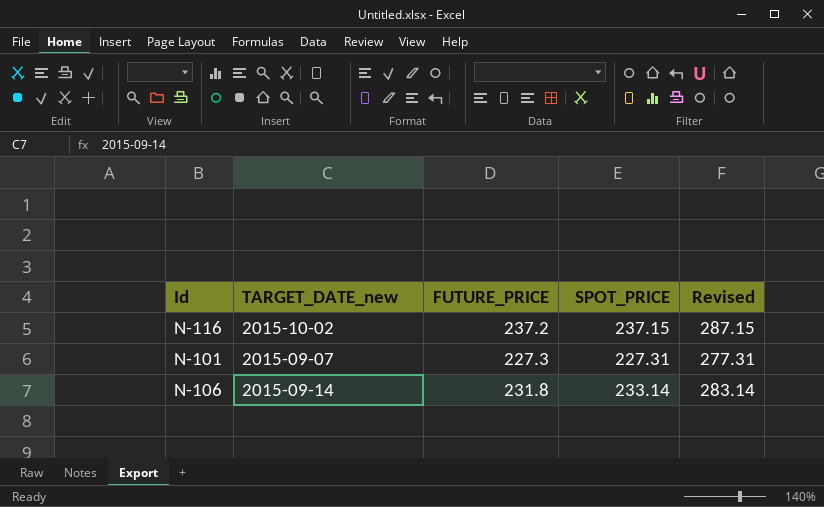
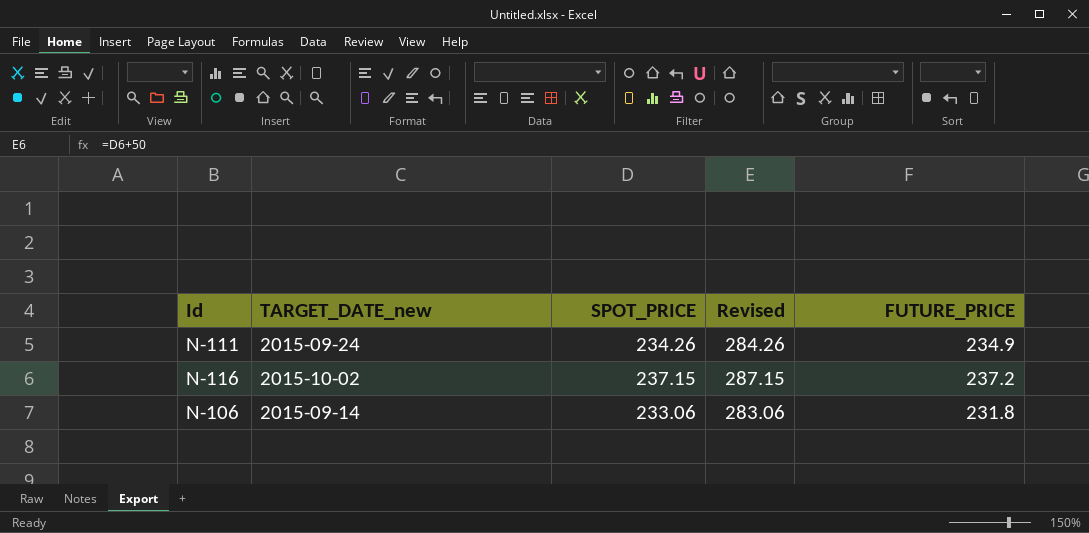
column FUTURE_PRICE | position: 3 -> 5
row N-101: 2015-09-07 | 227.3 | 227.31 | 277.31 -> none
row N-111: none -> 2015-09-24 | 234.26 | 284.26 | 234.9
N-106 | SPOT_PRICE: 233.14 -> 233.06
N-106 | Revised: 283.14 -> 283.06

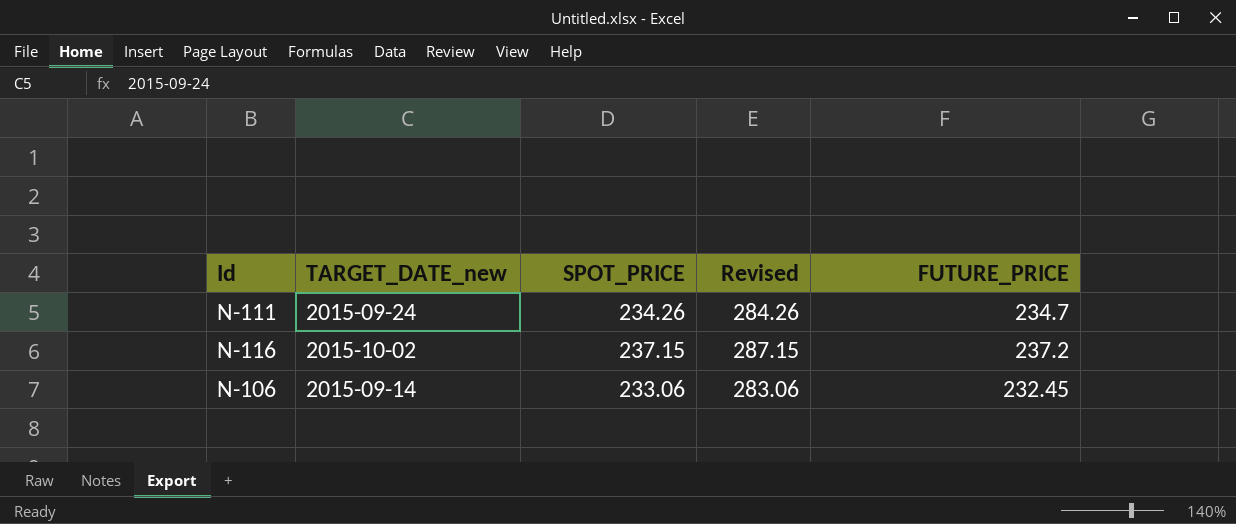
N-111 | FUTURE_PRICE: 234.9 -> 234.7
N-106 | FUTURE_PRICE: 231.8 -> 232.45

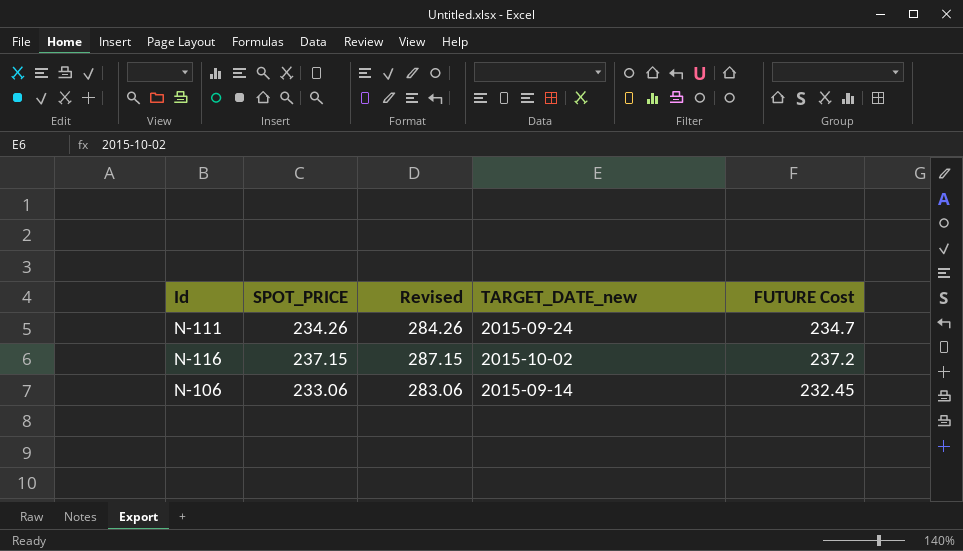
column TARGET_DATE_new | position: 2 -> 4
column name: FUTURE_PRICE -> FUTURE Cost

